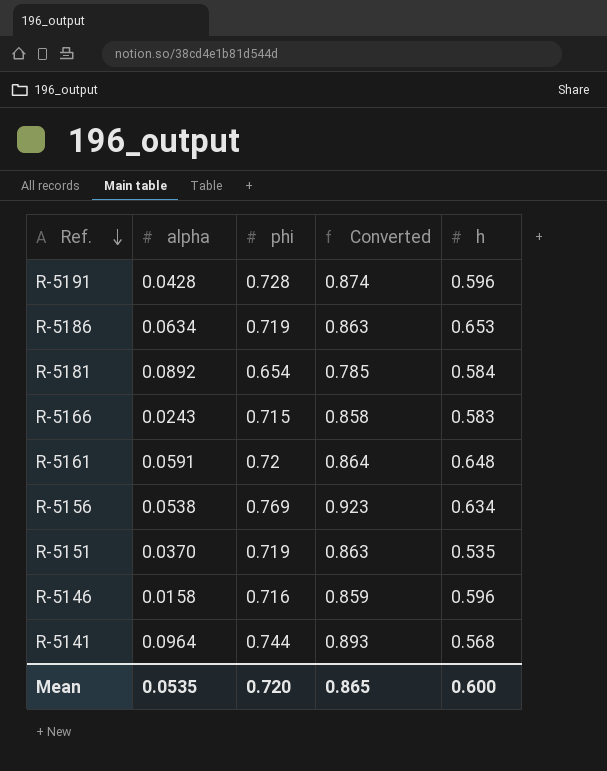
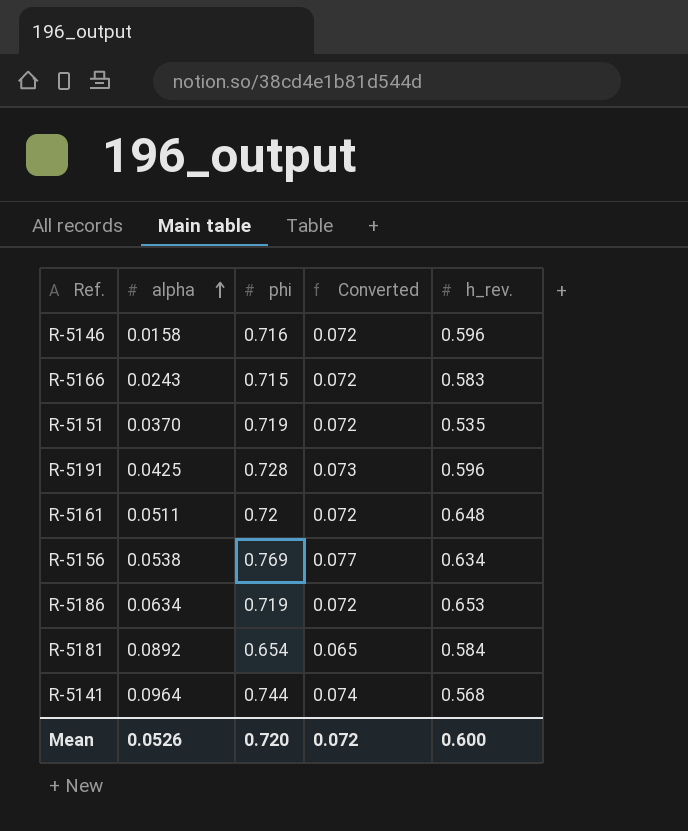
row order: Ref. descending -> alpha ascending
column Converted | formula: [phi] * 1.2 -> [phi] * 0.1
column name: h -> h_rev.
R-5191 | alpha: 0.0428 -> 0.0425
R-5161 | alpha: 0.0591 -> 0.0511
Mean | alpha: 0.0535 -> 0.0526
Mean | Converted: 0.865 -> 0.072

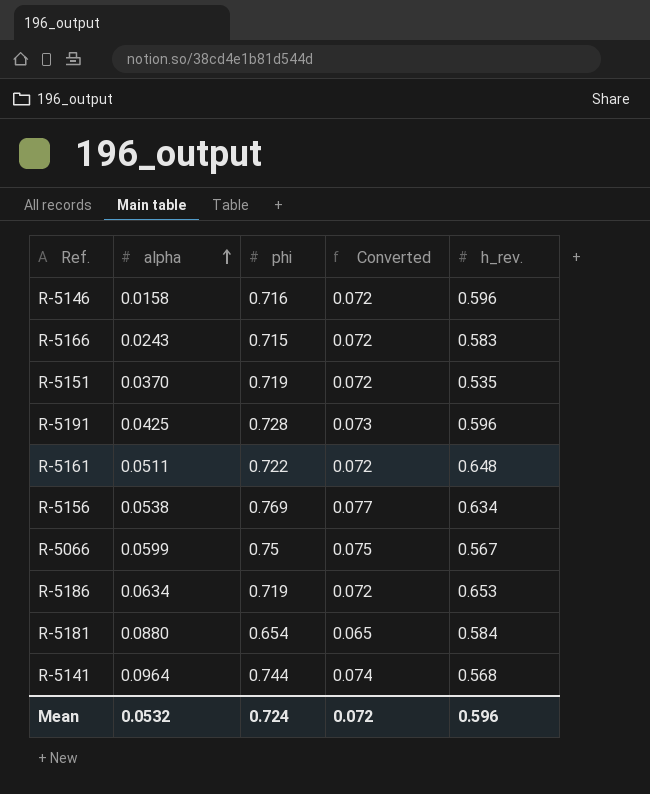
R-5161 | phi: 0.72 -> 0.722
row R-5066: none -> 0.0599 | 0.75 | 0.075 | 0.567
R-5181 | alpha: 0.0892 -> 0.0880
Mean | alpha: 0.0526 -> 0.0532
Mean | phi: 0.720 -> 0.724
Mean | h_rev.: 0.600 -> 0.596

